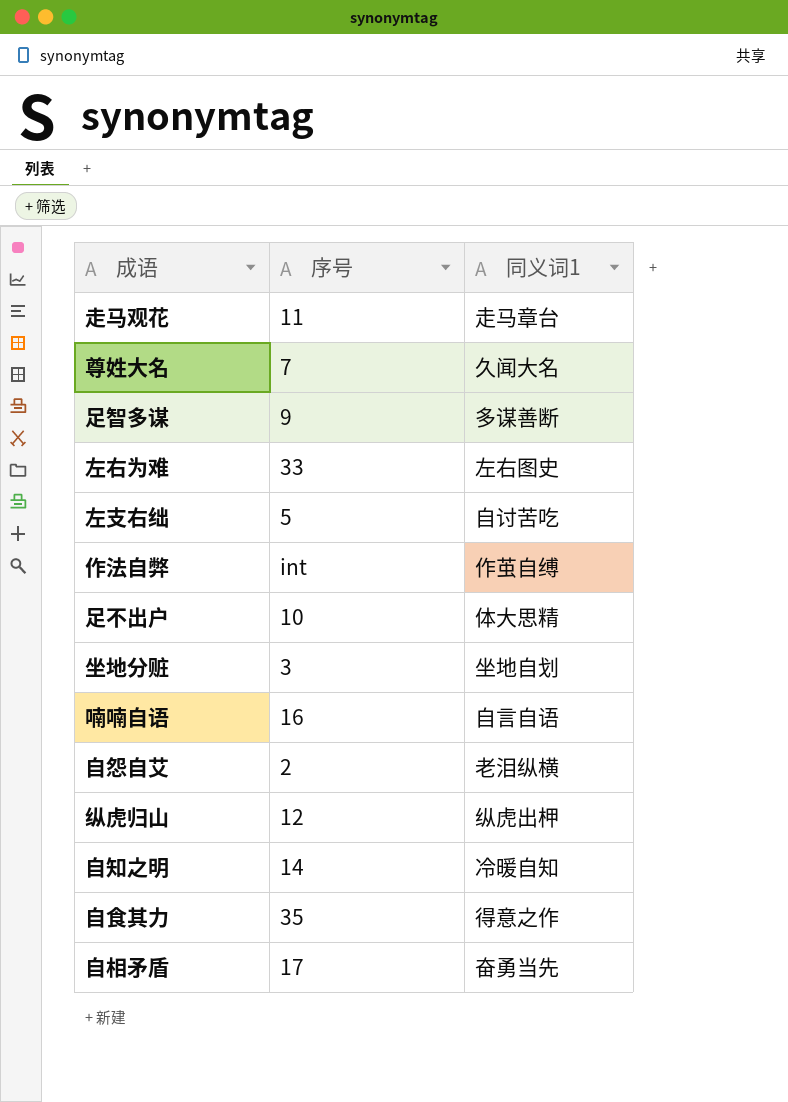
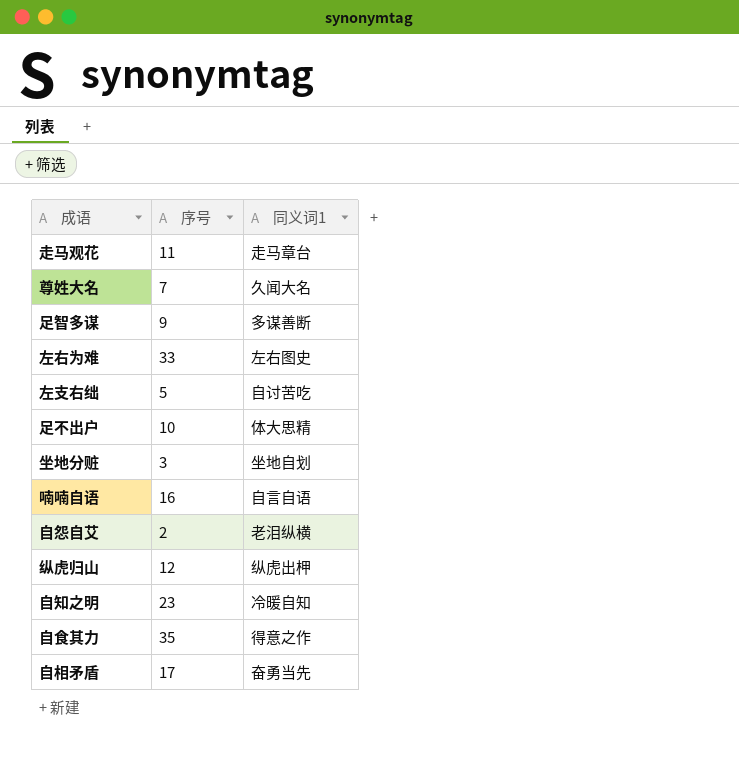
row 作法自弊: int | 作茧自缚 -> none
自知之明 | 序号: 14 -> 23

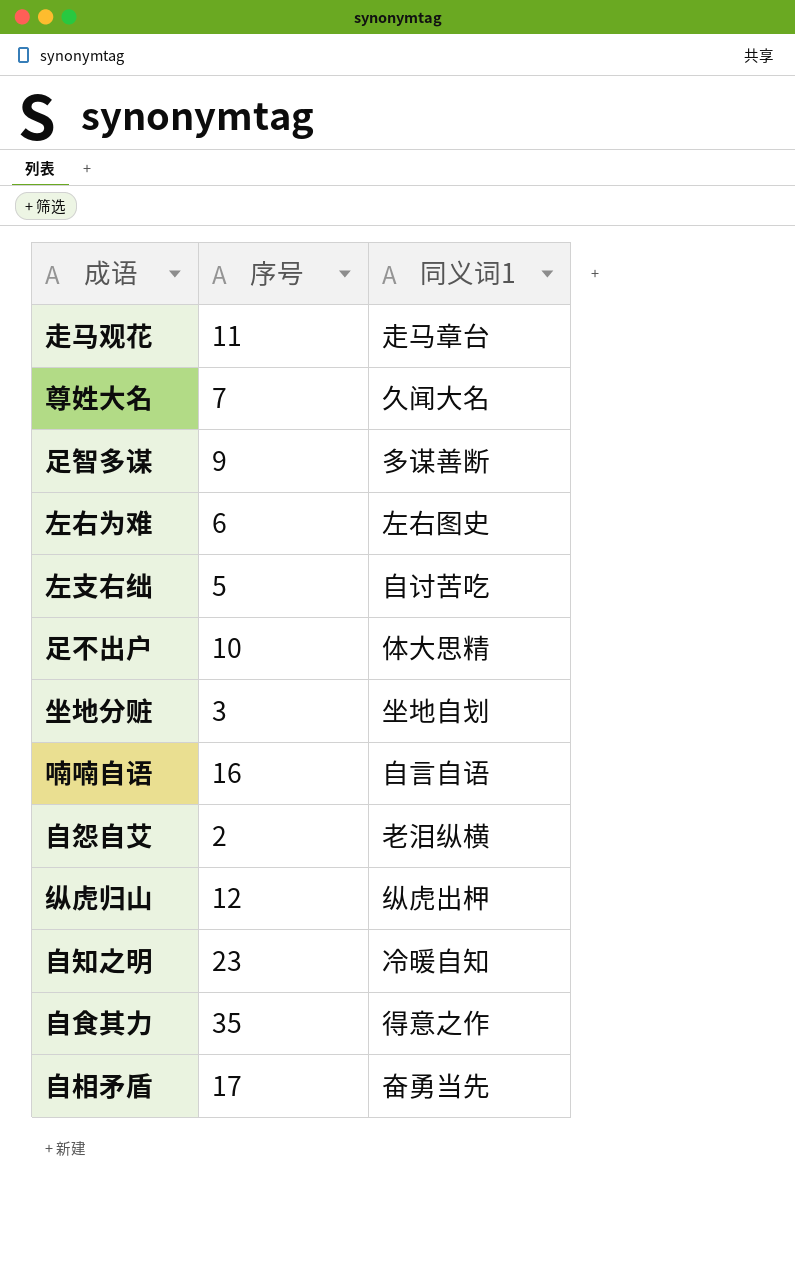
左右为难 | 序号: 33 -> 6

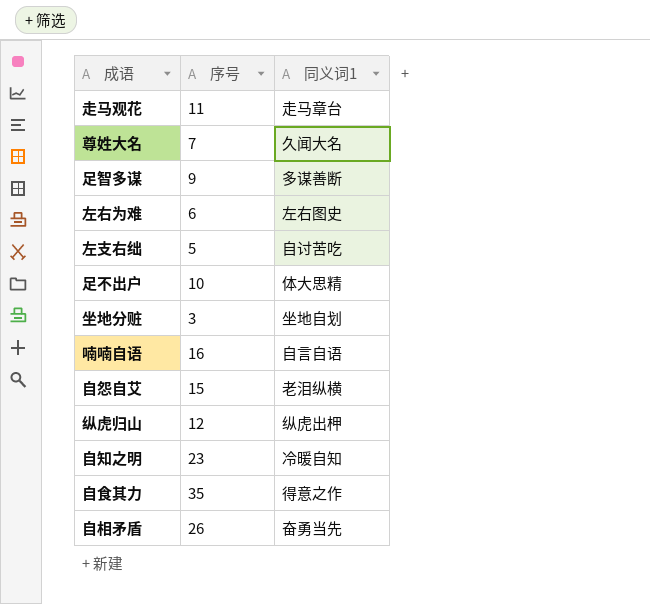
自怨自艾 | 序号: 2 -> 15
自相矛盾 | 序号: 17 -> 26

